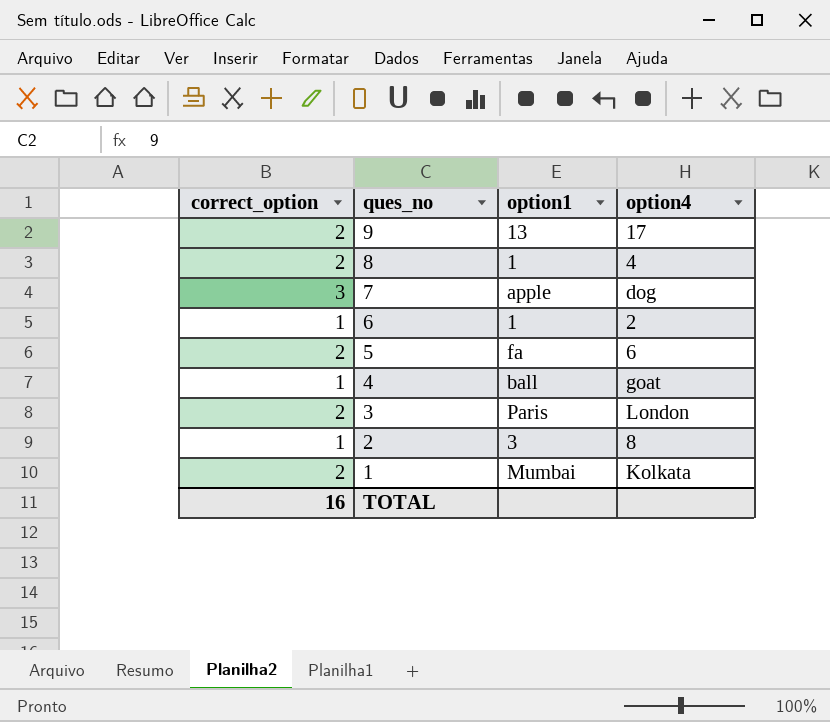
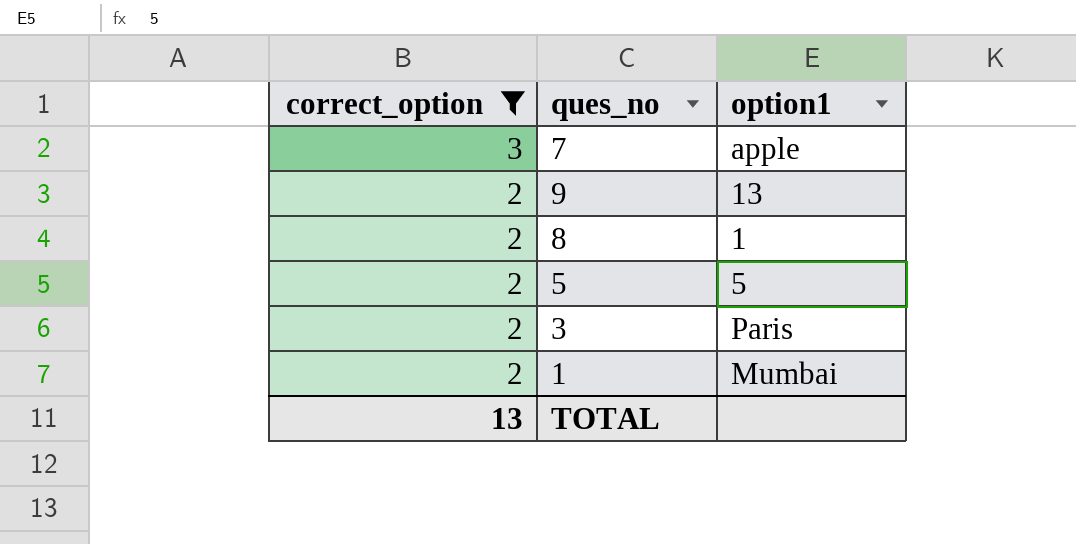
filter: none -> correct_option != 1
row order: ques_no descending -> correct_option descending
column option4 | position: 4 -> none
5 | option1: fa -> 5
TOTAL | correct_option: 16 -> 13

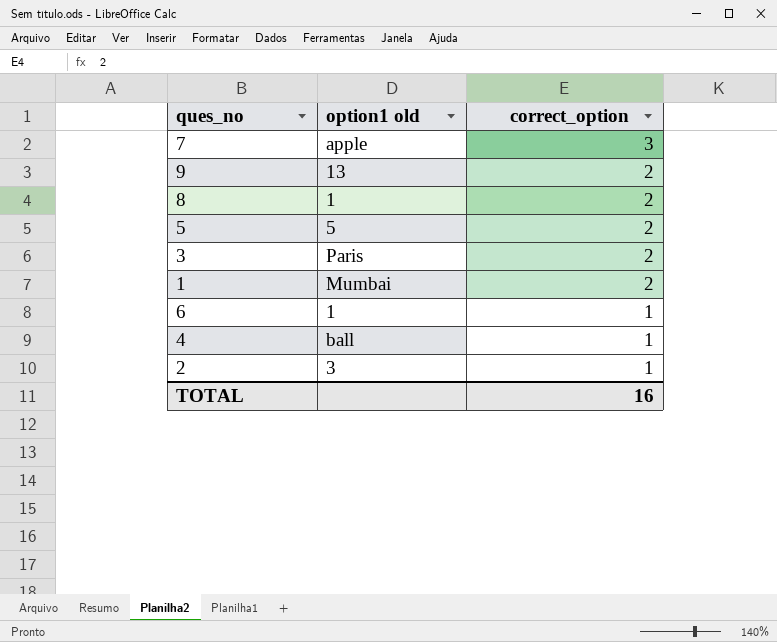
filter: correct_option != 1 -> none
column name: option1 -> option1 old
column correct_option | position: 1 -> 3
TOTAL | correct_option: 13 -> 16

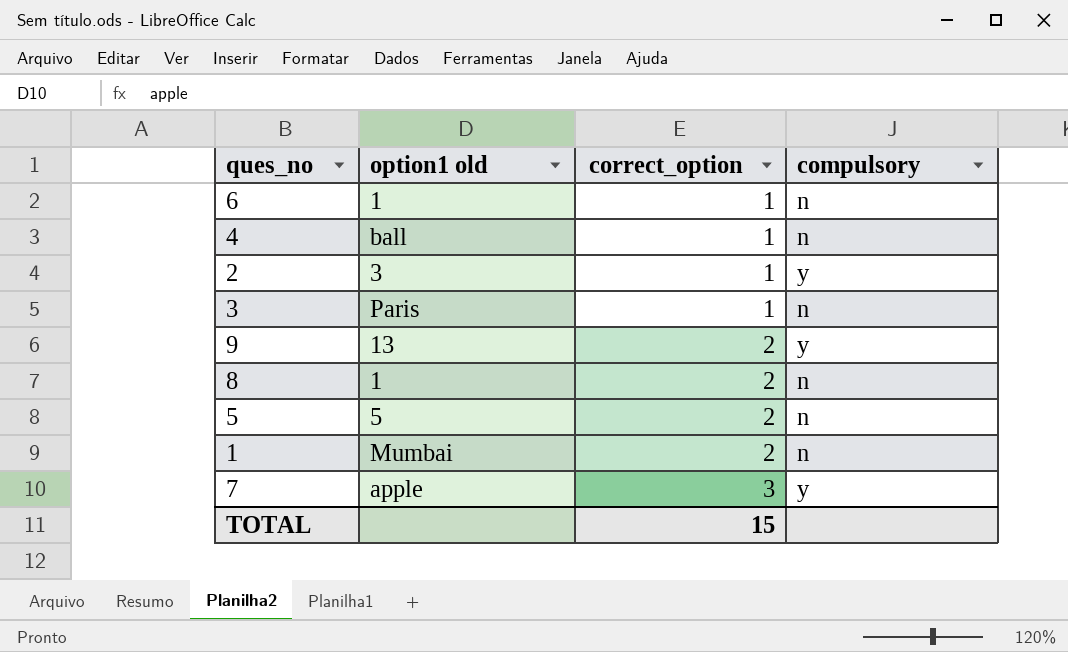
row order: correct_option descending -> correct_option ascending
column compulsory | position: none -> 4
3 | correct_option: 2 -> 1
TOTAL | correct_option: 16 -> 15

